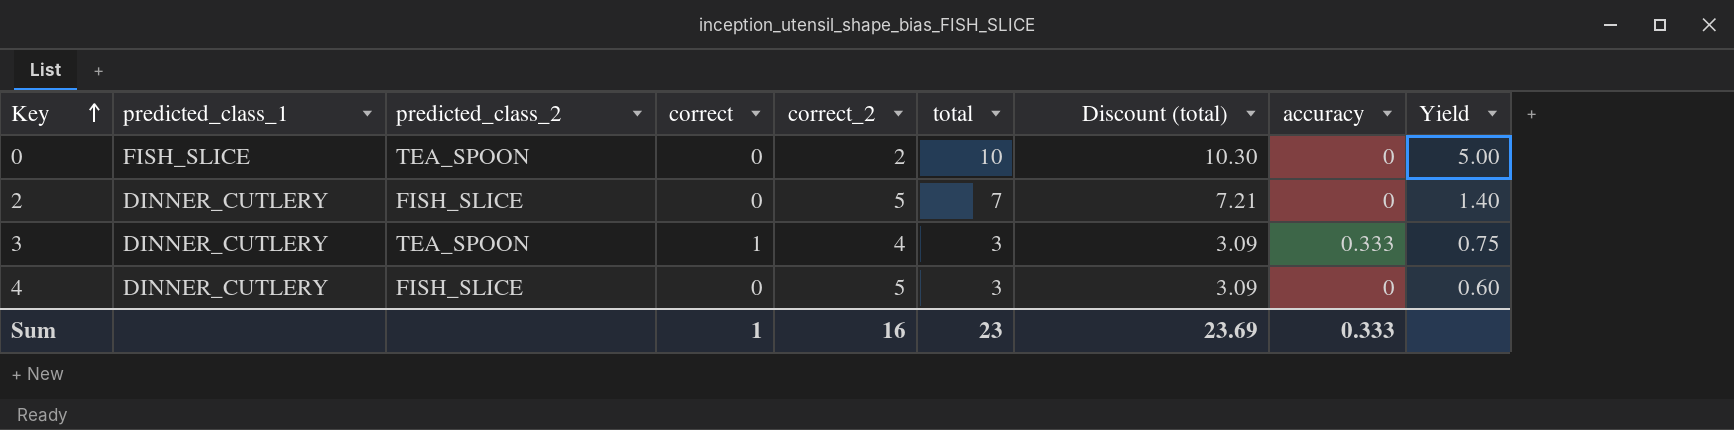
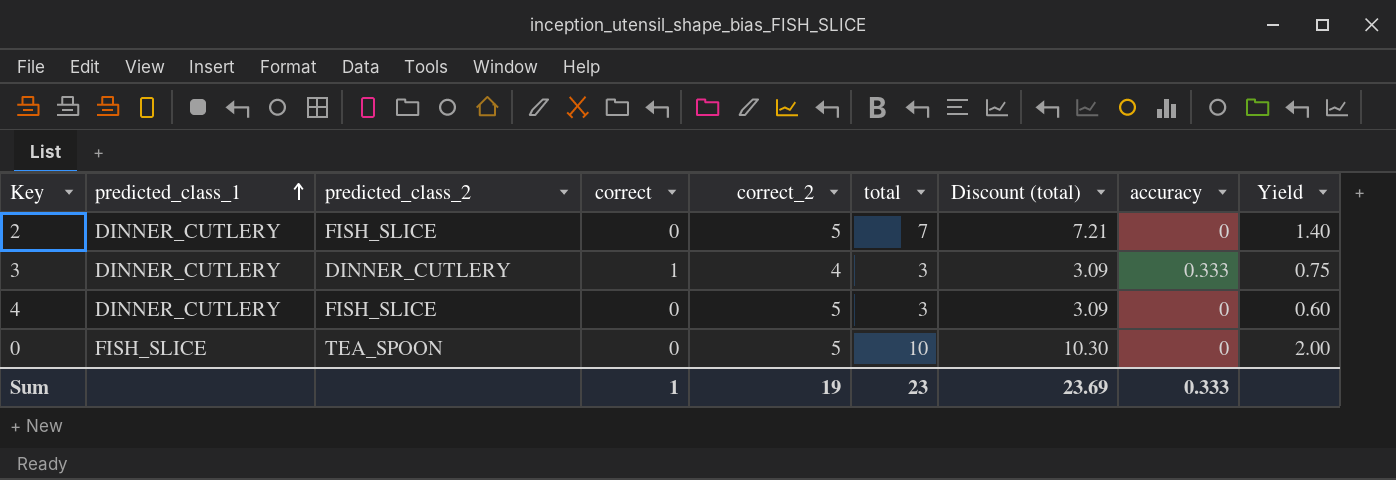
row order: Key ascending -> predicted_class_1 ascending
3 | predicted_class_2: TEA_SPOON -> DINNER_CUTLERY
0 | correct_2: 2 -> 5
0 | Yield: 5.00 -> 2.00
Sum | correct_2: 16 -> 19

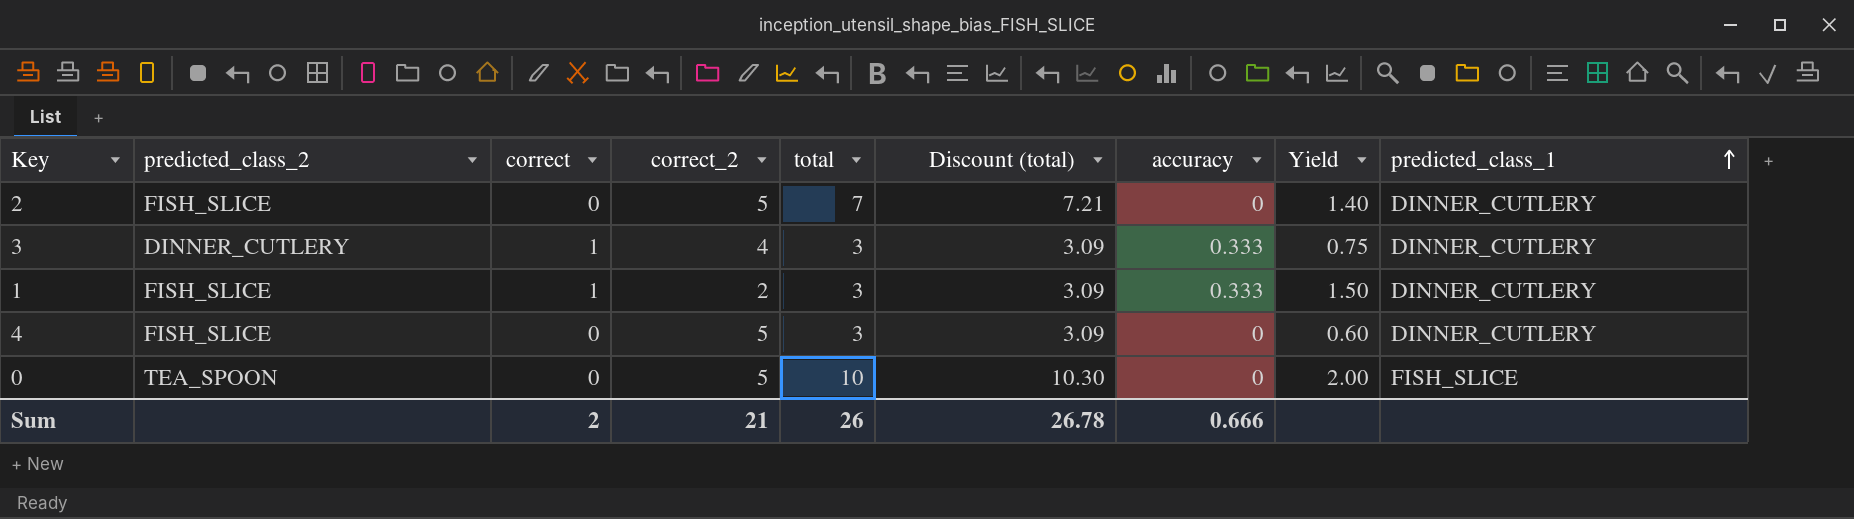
column predicted_class_1 | position: 2 -> 9
row 1: none -> FISH_SLICE | 1 | 2 | 3 | 3.09 | 0.333 | 1.50 | DINNER_CUTLERY
Sum | correct: 1 -> 2
Sum | correct_2: 19 -> 21
Sum | total: 23 -> 26
Sum | Discount (total): 23.69 -> 26.78
Sum | accuracy: 0.333 -> 0.666

